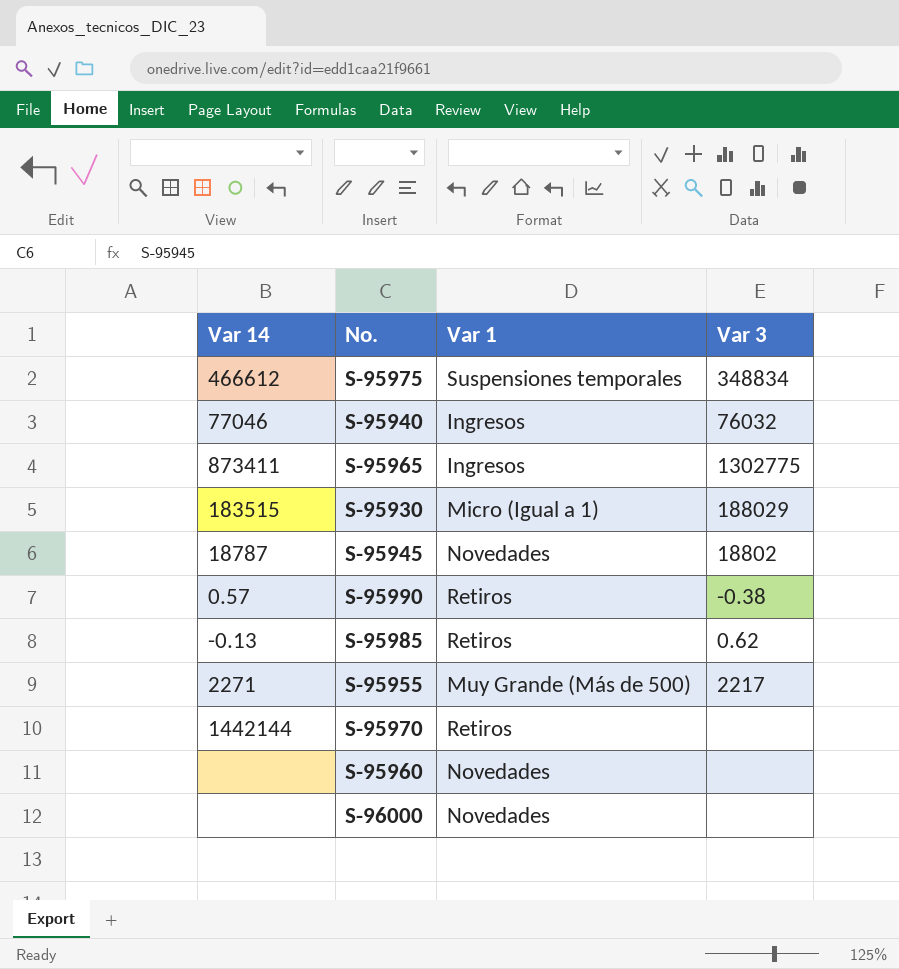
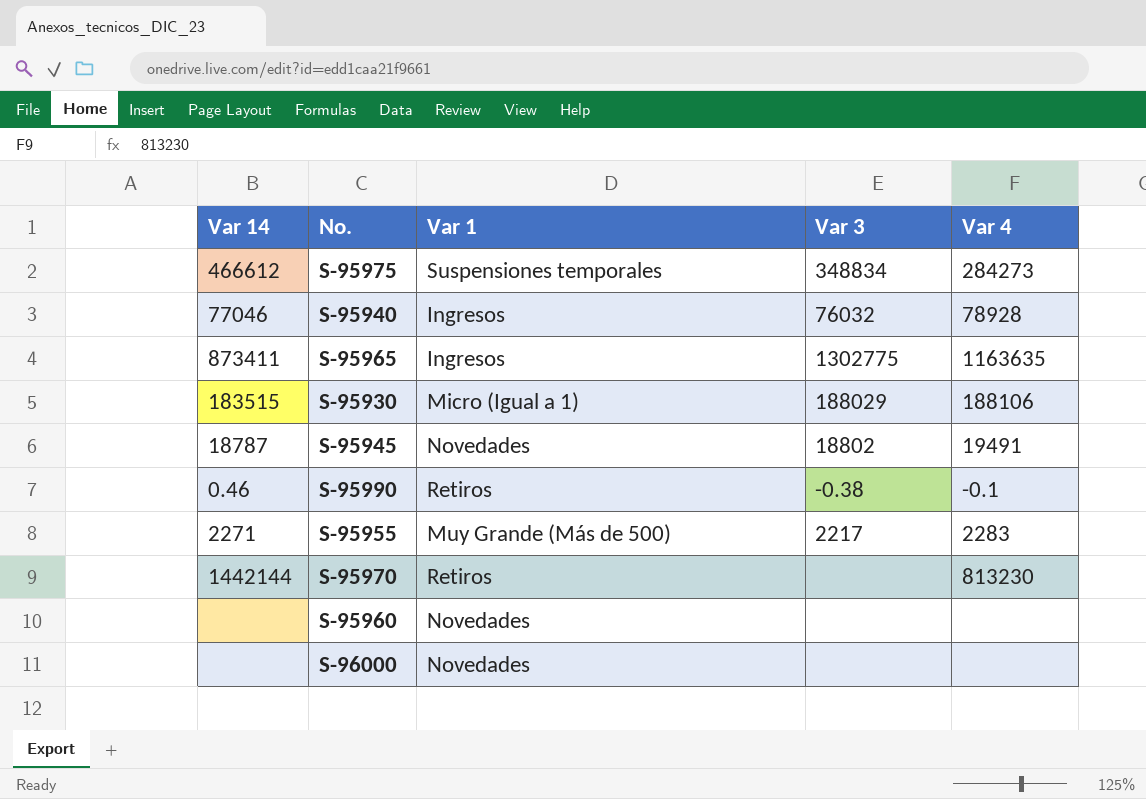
column Var 4 | position: none -> 5
row S-95985: -0.13 | Retiros | 0.62 -> none
S-95990 | Var 14: 0.57 -> 0.46

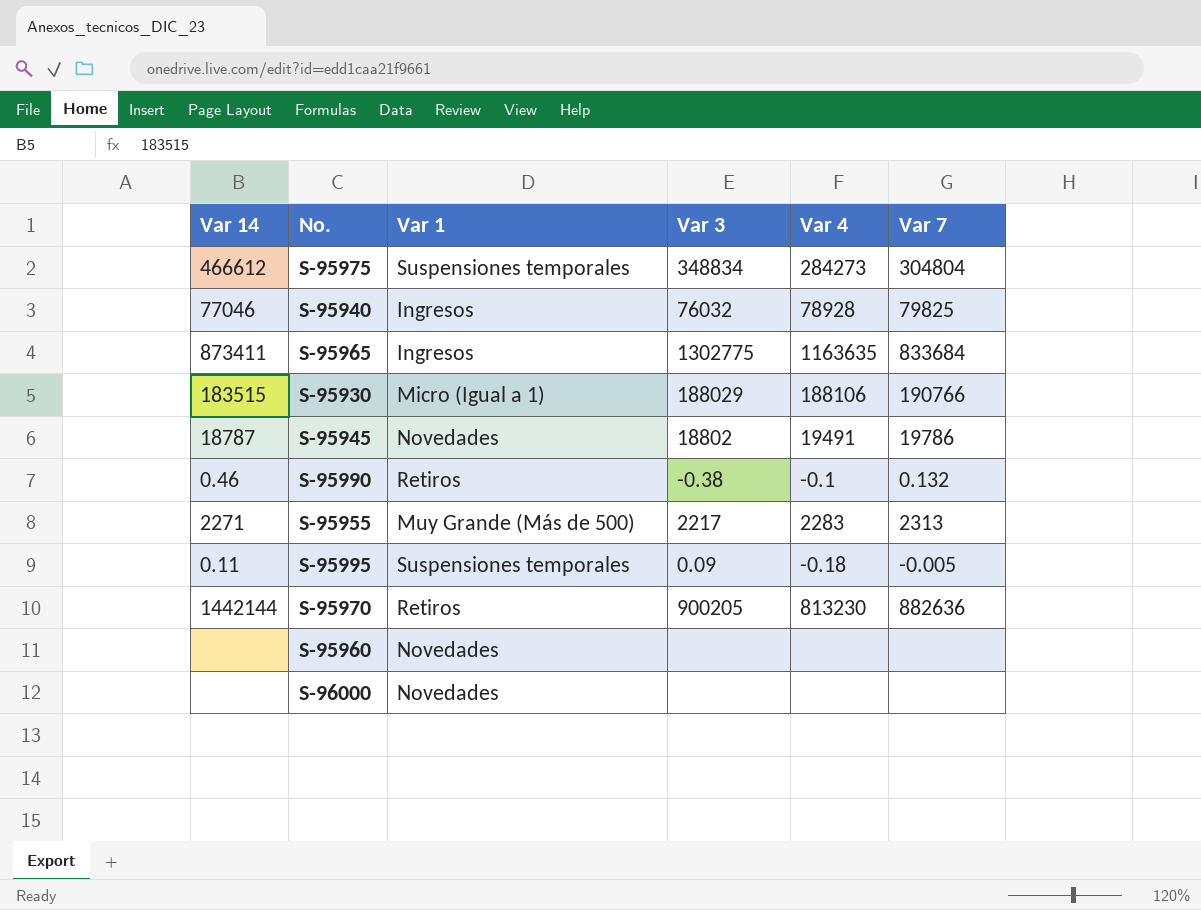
column Var 7 | position: none -> 6
row S-95995: none -> 0.11 | Suspensiones temporales | 0.09 | -0.18 | -0.005
S-95970 | Var 3: none -> 900205

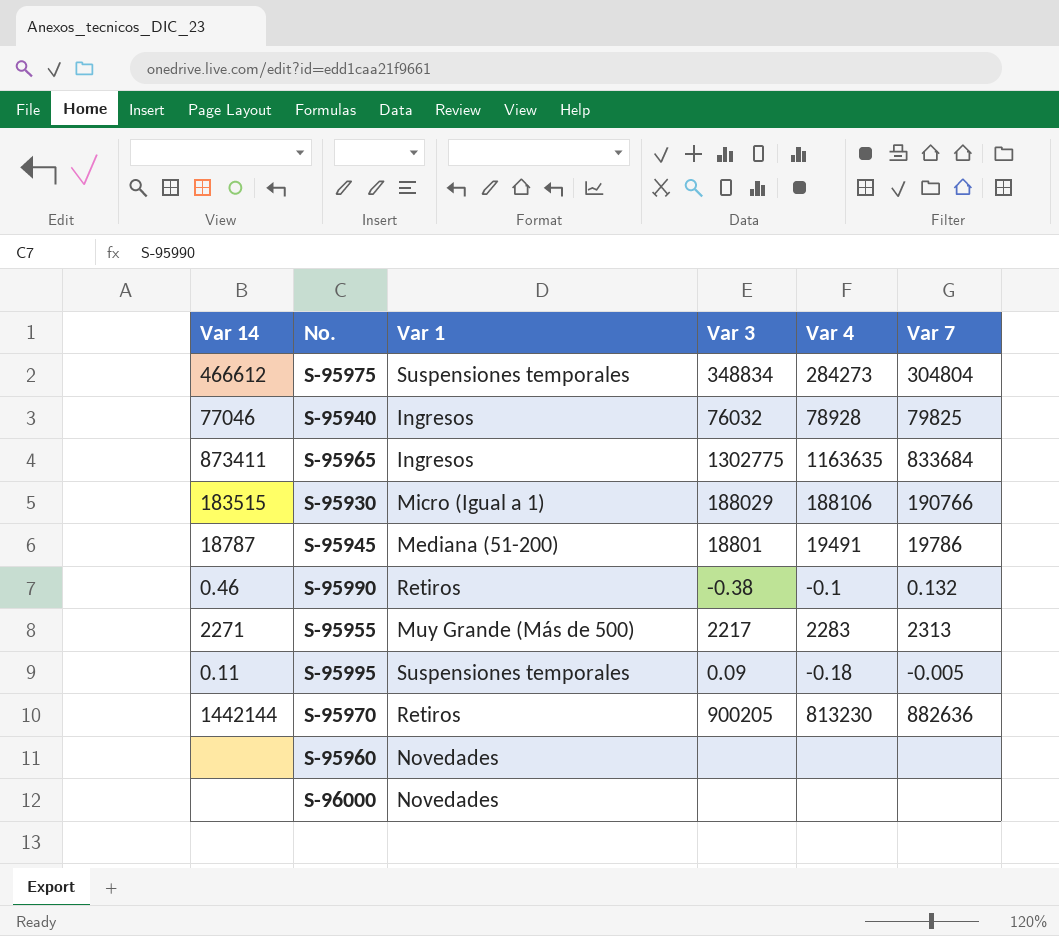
S-95945 | Var 1: Novedades -> Mediana (51-200)
S-95945 | Var 3: 18802 -> 18801

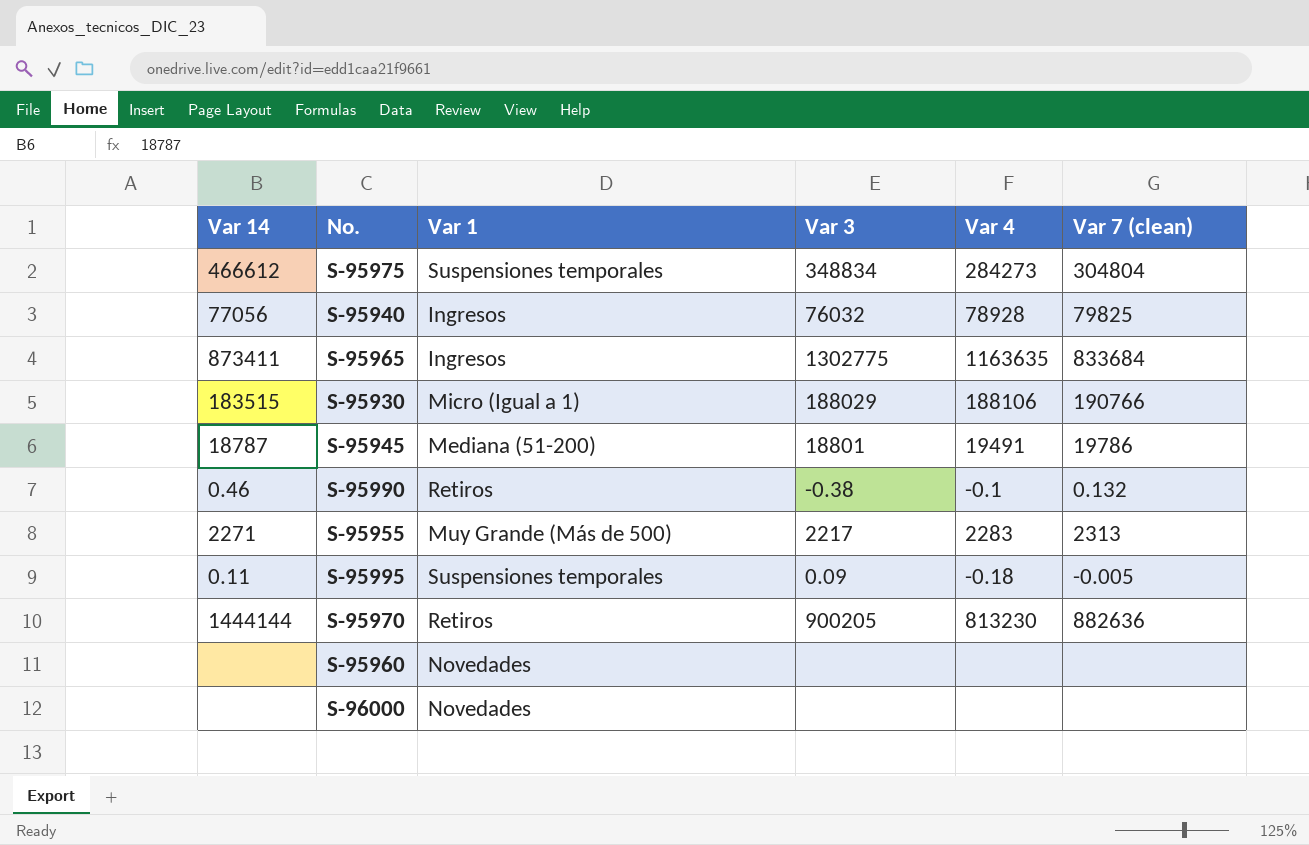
column name: Var 7 -> Var 7 (clean)
S-95940 | Var 14: 77046 -> 77056
S-95970 | Var 14: 1442144 -> 1444144

